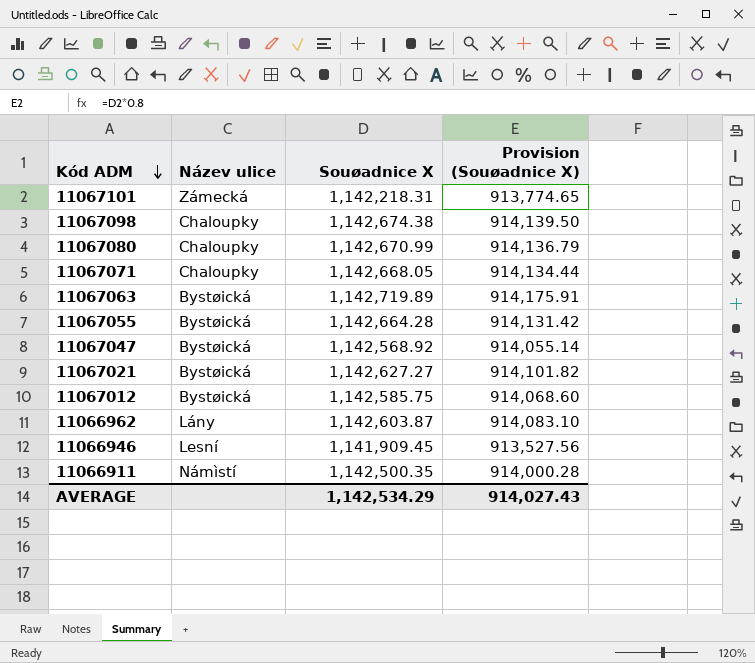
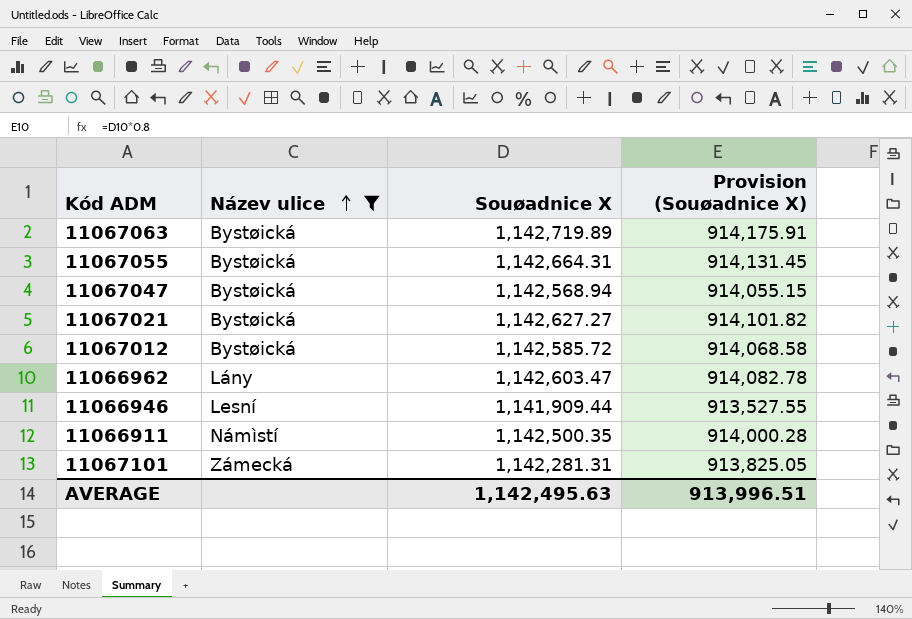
filter: none -> Název ulice != Chaloupky
row order: Kód ADM descending -> Název ulice ascending
11067055 | Souøadnice X: 1,142,664.28 -> 1,142,664.31
11067055 | Provision (Souøadnice X): 914,131.42 -> 914,131.45
11067047 | Souøadnice X: 1,142,568.92 -> 1,142,568.94
11067047 | Provision (Souøadnice X): 914,055.14 -> 914,055.15
11067012 | Souøadnice X: 1,142,585.75 -> 1,142,585.72
11067012 | Provision (Souøadnice X): 914,068.60 -> 914,068.58
11066962 | Souøadnice X: 1,142,603.87 -> 1,142,603.47
11066962 | Provision (Souøadnice X): 914,083.10 -> 914,082.78
11066946 | Souøadnice X: 1,141,909.45 -> 1,141,909.44
11066946 | Provision (Souøadnice X): 913,527.56 -> 913,527.55
11067101 | Souøadnice X: 1,142,218.31 -> 1,142,281.31
11067101 | Provision (Souøadnice X): 913,774.65 -> 913,825.05
AVERAGE | Souøadnice X: 1,142,534.29 -> 1,142,495.63
AVERAGE | Provision (Souøadnice X): 914,027.43 -> 913,996.51

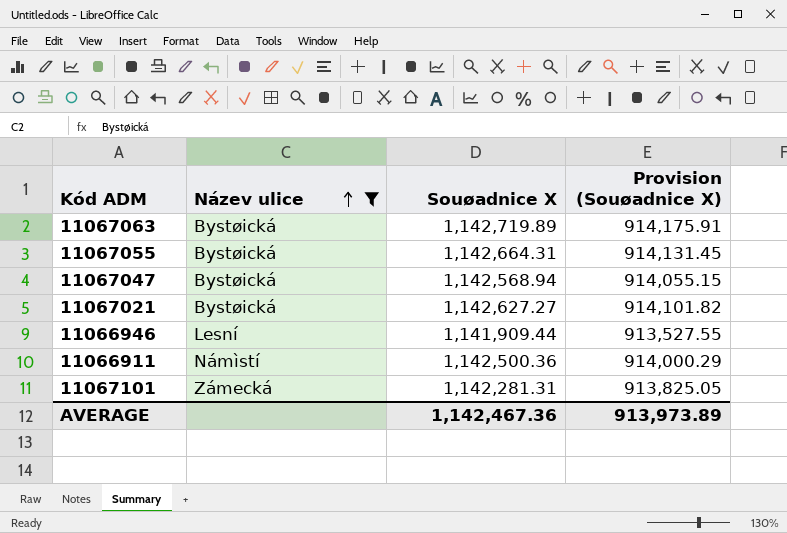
row 11067012: Bystøická | 1,142,585.72 | 914,068.58 -> none
row 11066962: Lány | 1,142,603.47 | 914,082.78 -> none
11066911 | Souøadnice X: 1,142,500.35 -> 1,142,500.36
11066911 | Provision (Souøadnice X): 914,000.28 -> 914,000.29
AVERAGE | Souøadnice X: 1,142,495.63 -> 1,142,467.36
AVERAGE | Provision (Souøadnice X): 913,996.51 -> 913,973.89

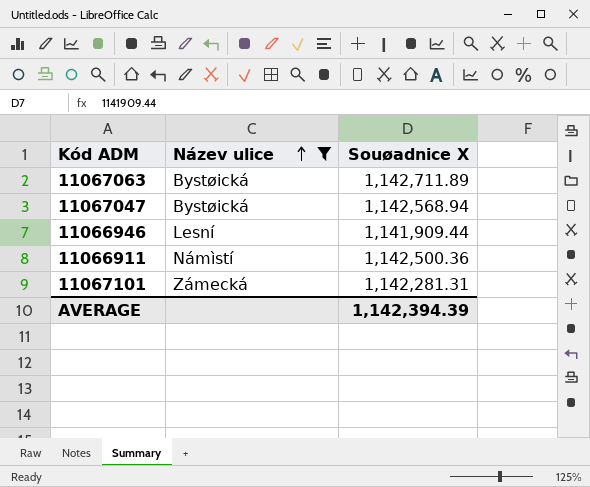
column Provision (Souøadnice X) | formula: [Souøadnice X] * 0.8 -> none
row 11067055: Bystøická | 1,142,664.31 | 914,131.45 -> none
row 11067021: Bystøická | 1,142,627.27 | 914,101.82 -> none
11067063 | Souøadnice X: 1,142,719.89 -> 1,142,711.89
AVERAGE | Souøadnice X: 1,142,467.36 -> 1,142,394.39

